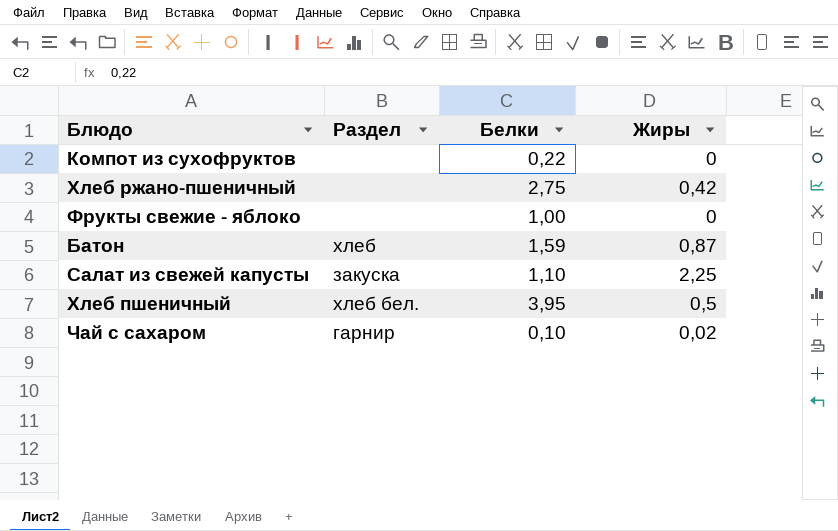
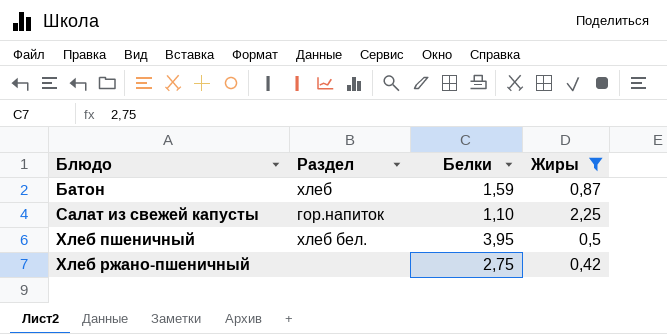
filter: none -> Жиры >= 0,42
row order: none -> Блюдо ascending
Салат из свежей капусты | Раздел: закуска -> гор.напиток

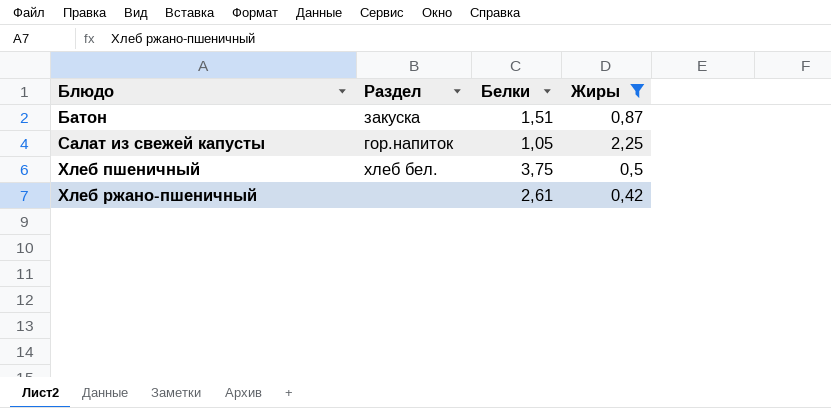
Батон | Раздел: хлеб -> закуска
Батон | Белки: 1,59 -> 1,51
Салат из свежей капусты | Белки: 1,10 -> 1,05
Хлеб пшеничный | Белки: 3,95 -> 3,75
Хлеб ржано-пшеничный | Белки: 2,75 -> 2,61

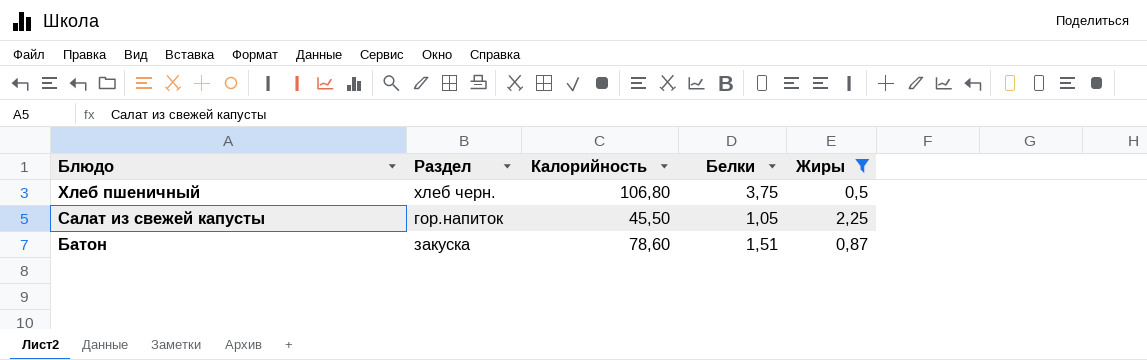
row order: Блюдо ascending -> Блюдо descending
column Калорийность | position: none -> 3
row Хлеб ржано-пшеничный: none | 2,61 | 0,42 -> none
Хлеб пшеничный | Раздел: хлеб бел. -> хлеб черн.

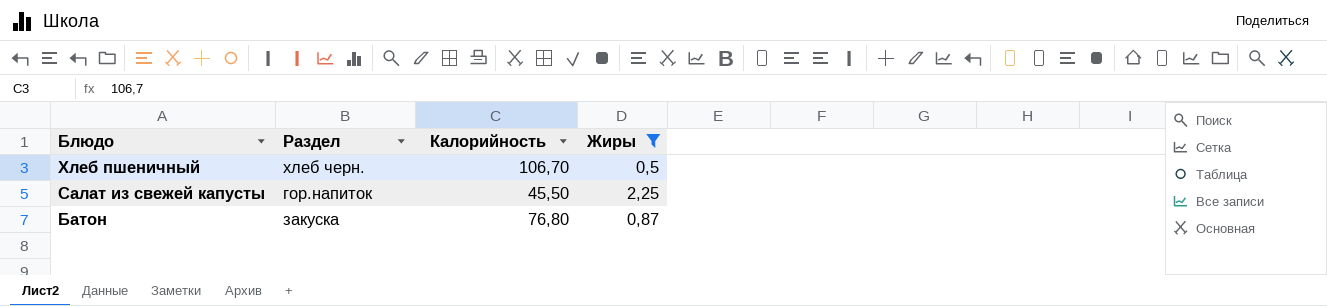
column Белки | position: 4 -> none
Хлеб пшеничный | Калорийность: 106,80 -> 106,70
Батон | Калорийность: 78,60 -> 76,80

